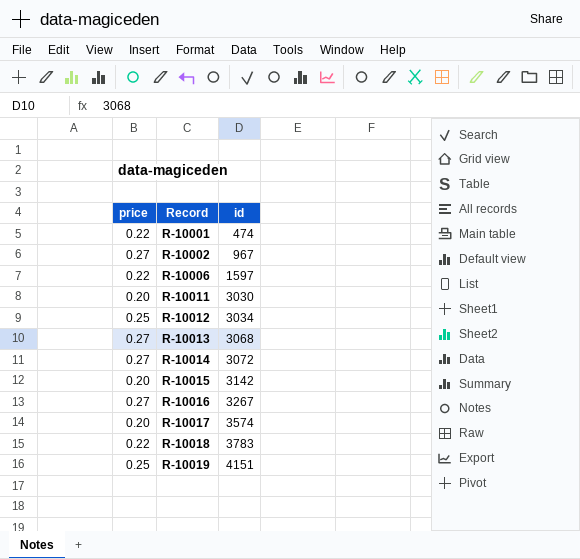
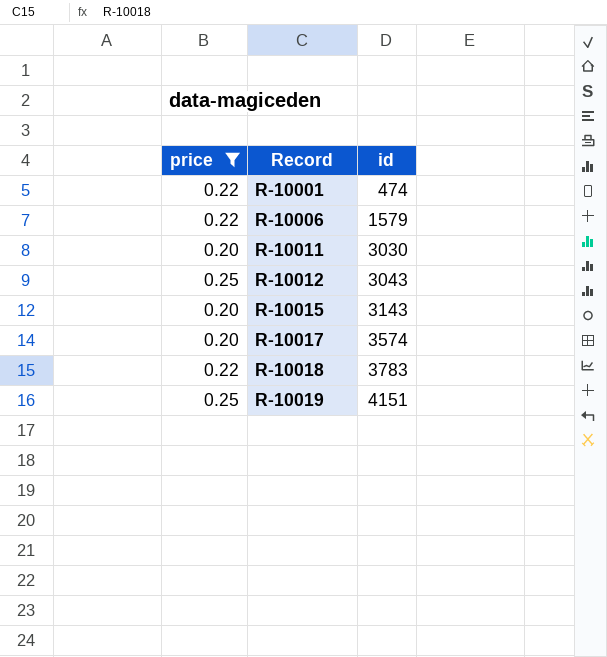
filter: none -> price != 0.27
R-10006 | id: 1597 -> 1579
R-10012 | id: 3034 -> 3043
R-10015 | id: 3142 -> 3143

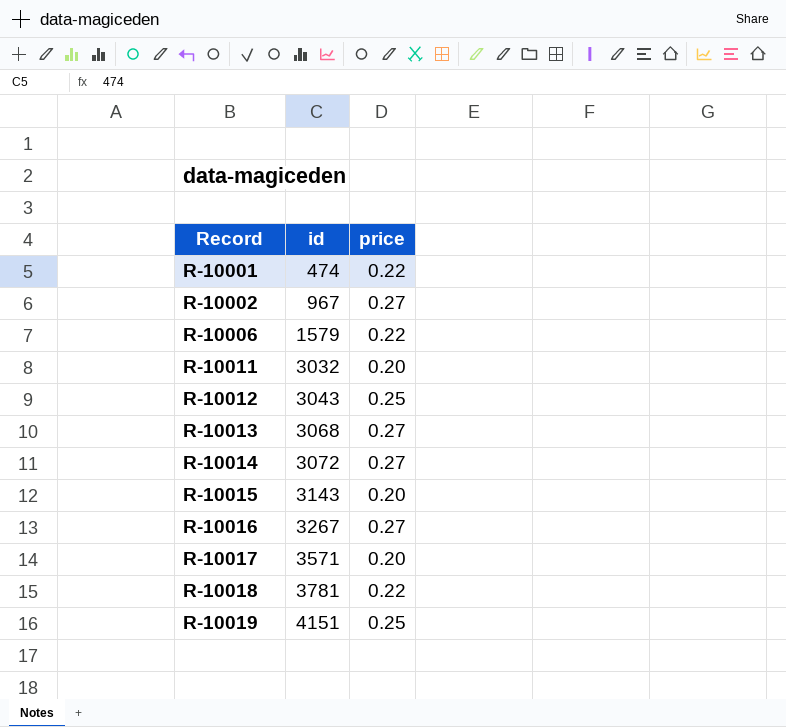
filter: price != 0.27 -> none
column price | position: 1 -> 3
R-10011 | id: 3030 -> 3032
R-10017 | id: 3574 -> 3571
R-10018 | id: 3783 -> 3781

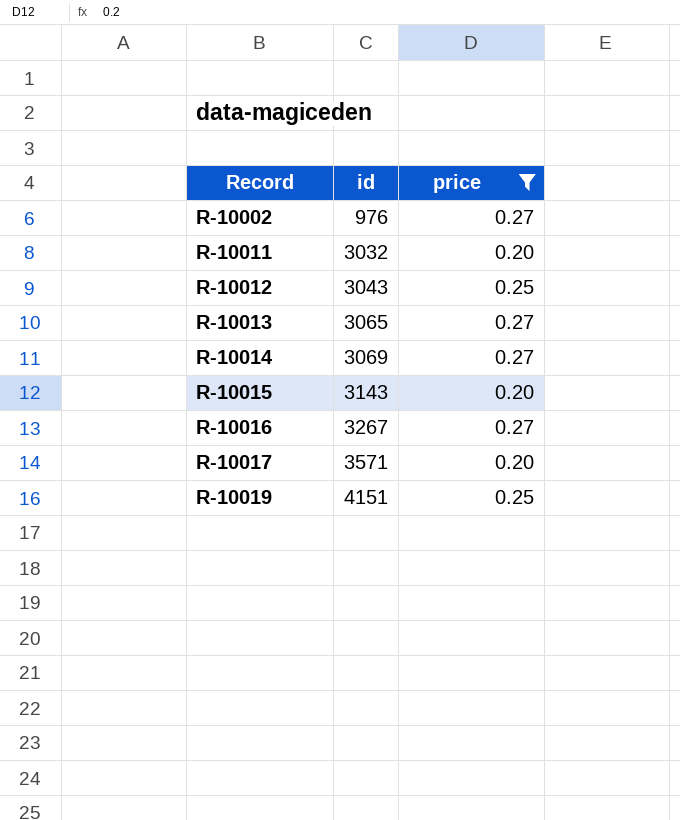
filter: none -> price != 0.22
R-10002 | id: 967 -> 976
R-10013 | id: 3068 -> 3065
R-10014 | id: 3072 -> 3069

